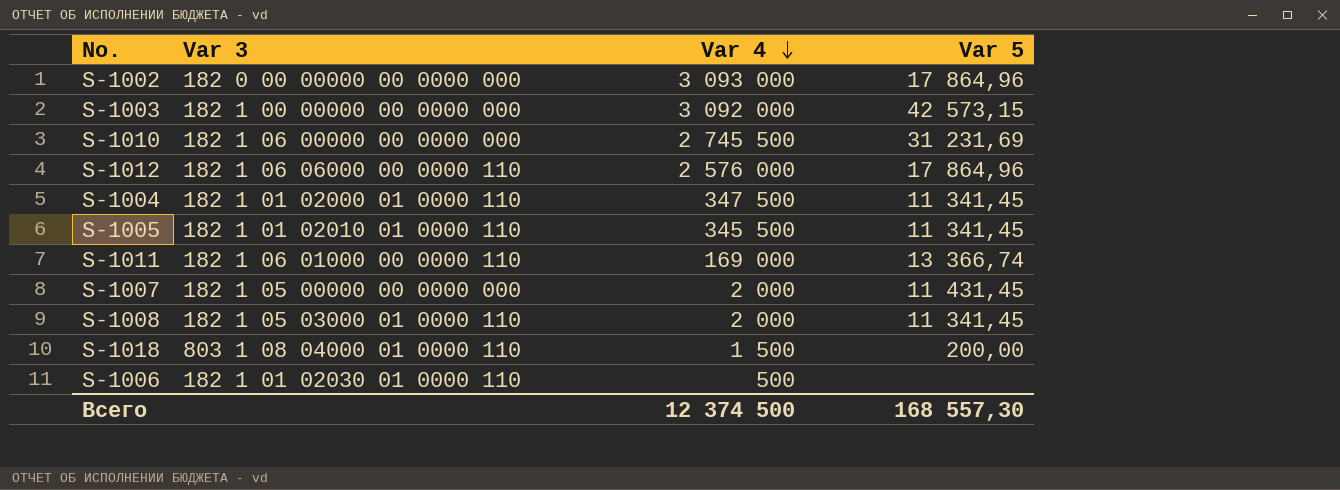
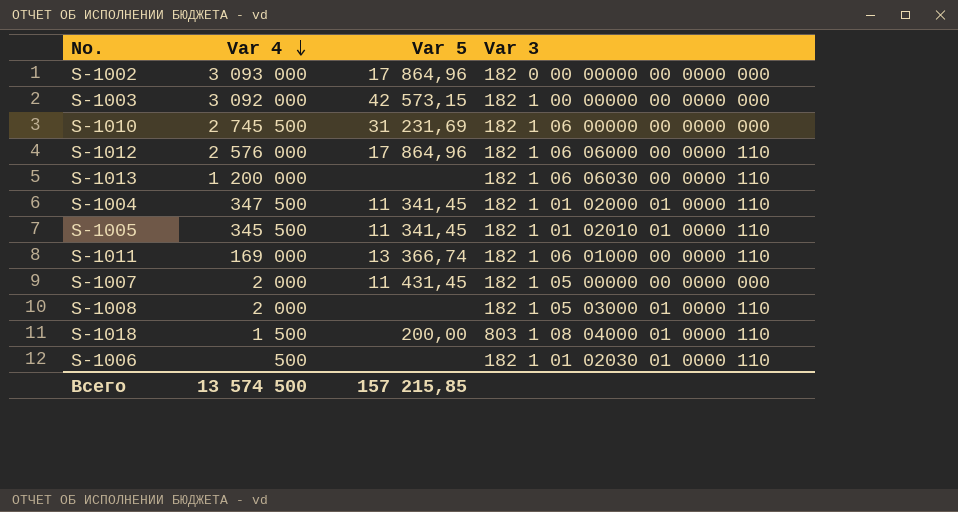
column Var 3 | position: 2 -> 4
row S-1013: none -> 1 200 000 | none | 182 1 06 06030 00 0000 110
S-1008 | Var 5: 11 341,45 -> none
Всего | Var 4: 12 374 500 -> 13 574 500
Всего | Var 5: 168 557,30 -> 157 215,85

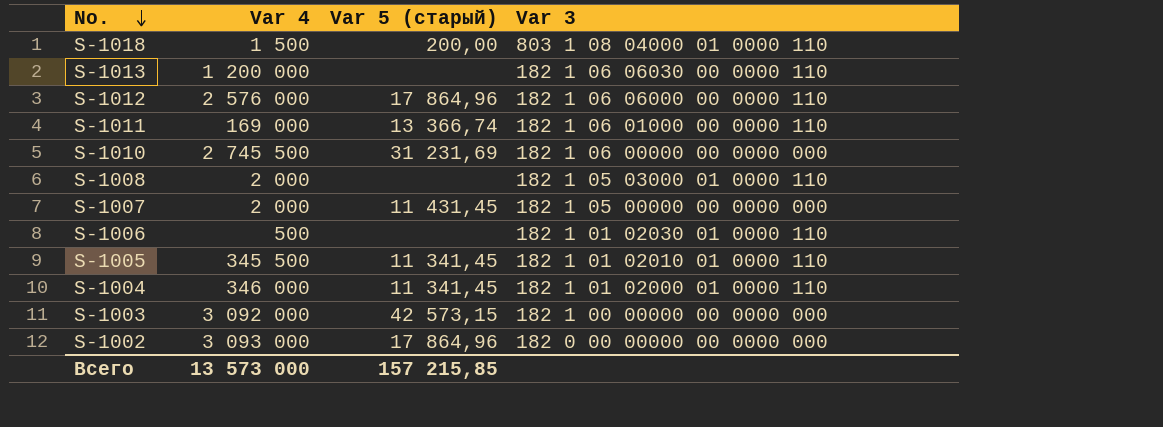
row order: Var 4 descending -> No. descending
column name: Var 5 -> Var 5 (старый)
S-1004 | Var 4: 347 500 -> 346 000
Всего | Var 4: 13 574 500 -> 13 573 000

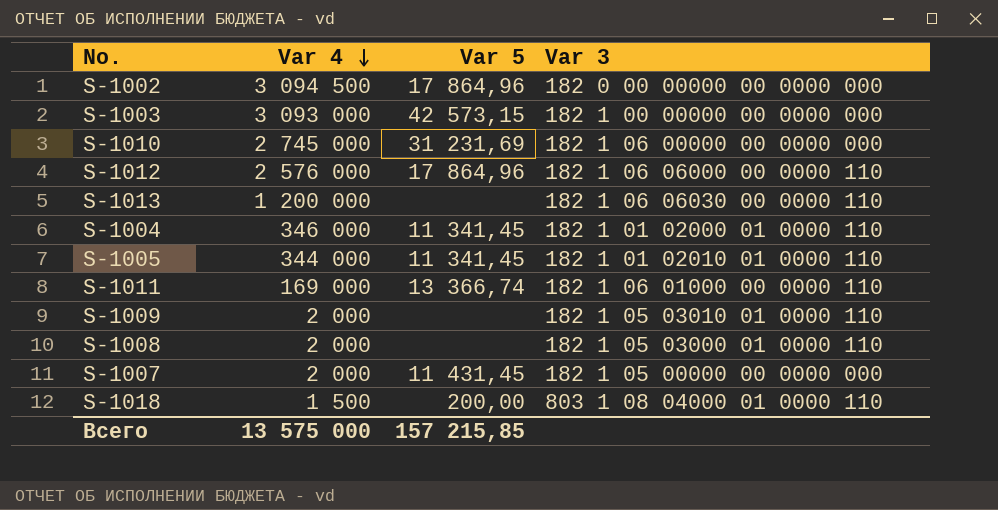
row order: No. descending -> Var 4 descending
column name: Var 5 (старый) -> Var 5
row S-1006: 500 | none | 182 1 01 02030 01 0000 110 -> none
S-1002 | Var 4: 3 093 000 -> 3 094 500
S-1003 | Var 4: 3 092 000 -> 3 093 000
S-1010 | Var 4: 2 745 500 -> 2 745 000
S-1005 | Var 4: 345 500 -> 344 000
row S-1009: none -> 2 000 | none | 182 1 05 03010 01 0000 110
Всего | Var 4: 13 573 000 -> 13 575 000

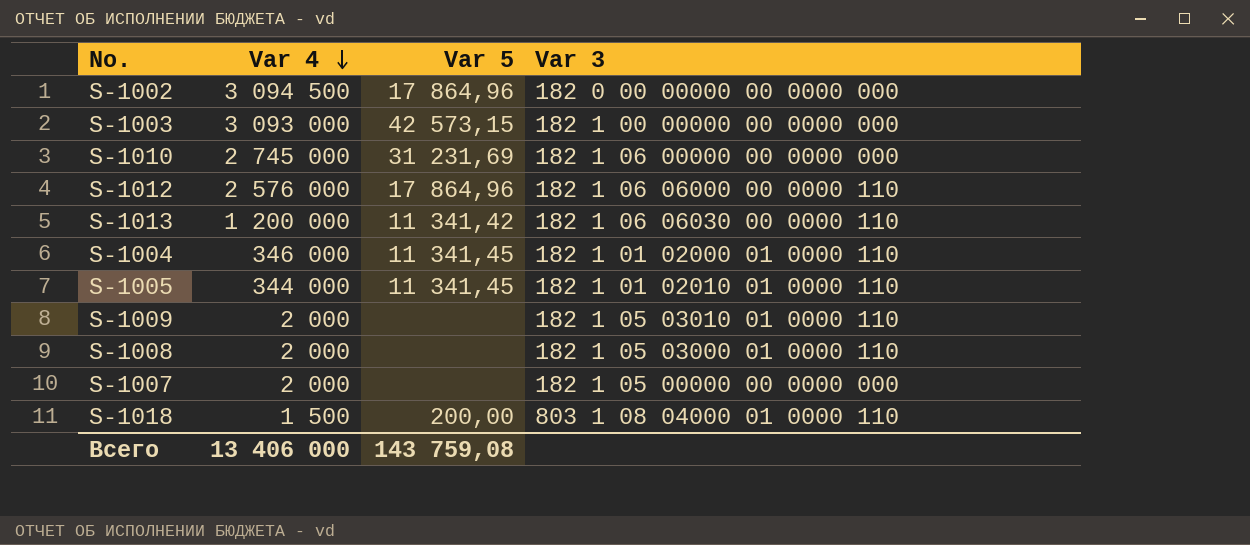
row S-1011: 169 000 | 13 366,74 | 182 1 06 01000 00 0000 110 -> none
S-1013 | Var 5: none -> 11 341,42
S-1007 | Var 5: 11 431,45 -> none
Всего | Var 4: 13 575 000 -> 13 406 000
Всего | Var 5: 157 215,85 -> 143 759,08

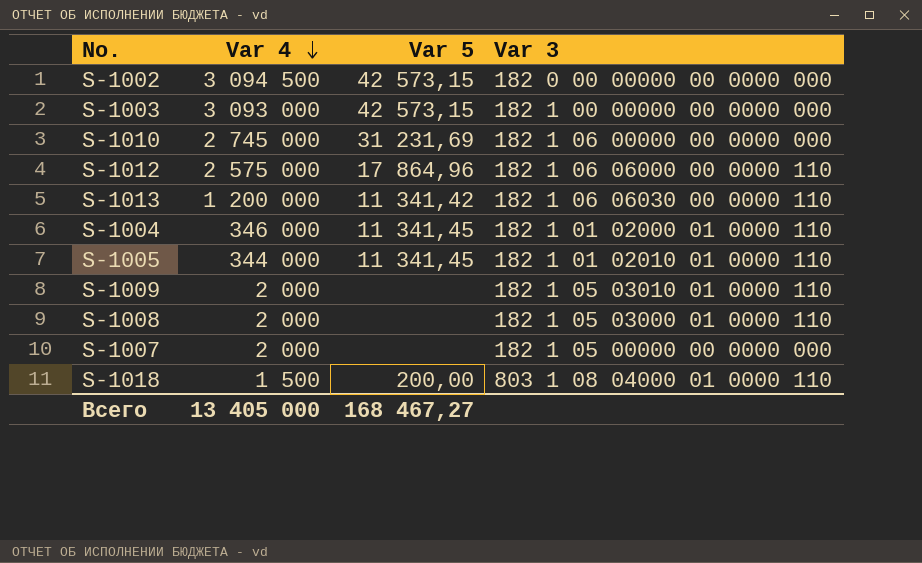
S-1002 | Var 5: 17 864,96 -> 42 573,15
S-1012 | Var 4: 2 576 000 -> 2 575 000
Всего | Var 4: 13 406 000 -> 13 405 000
Всего | Var 5: 143 759,08 -> 168 467,27

